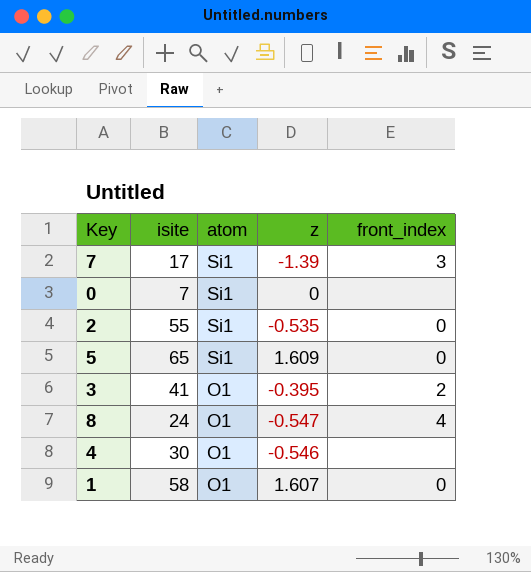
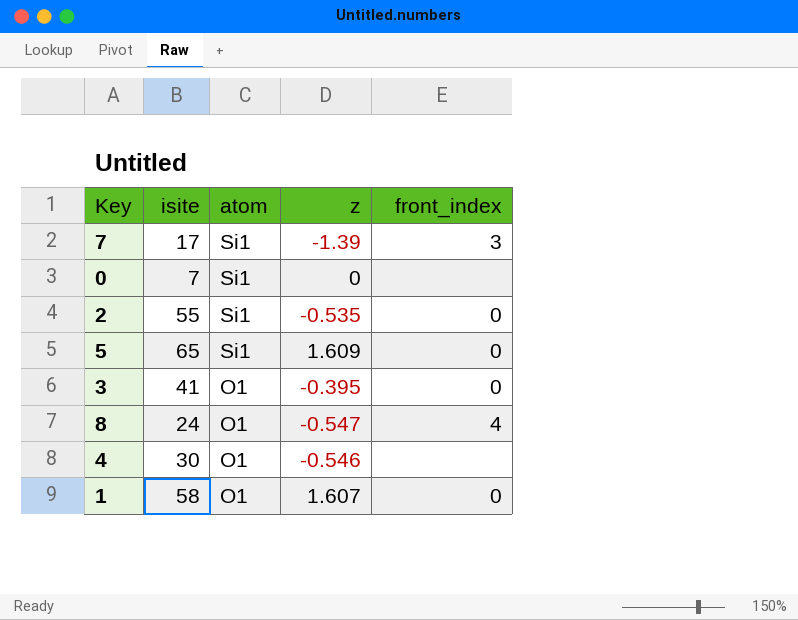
3 | front_index: 2 -> 0

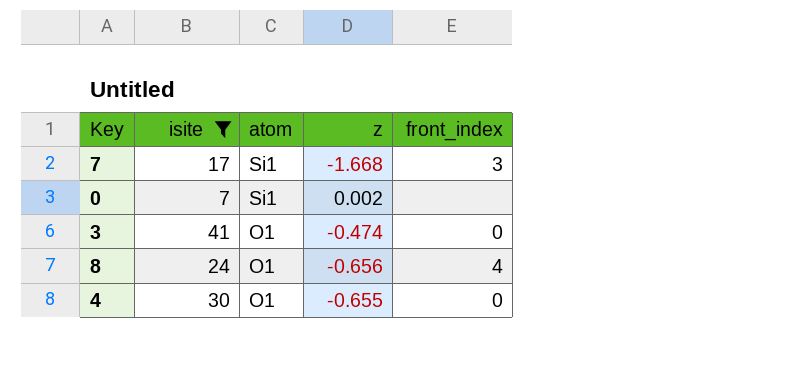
filter: none -> isite <= 41
7 | z: -1.39 -> -1.668
0 | z: 0 -> 0.002
3 | z: -0.395 -> -0.474
8 | z: -0.547 -> -0.656
4 | z: -0.546 -> -0.655
4 | front_index: none -> 0

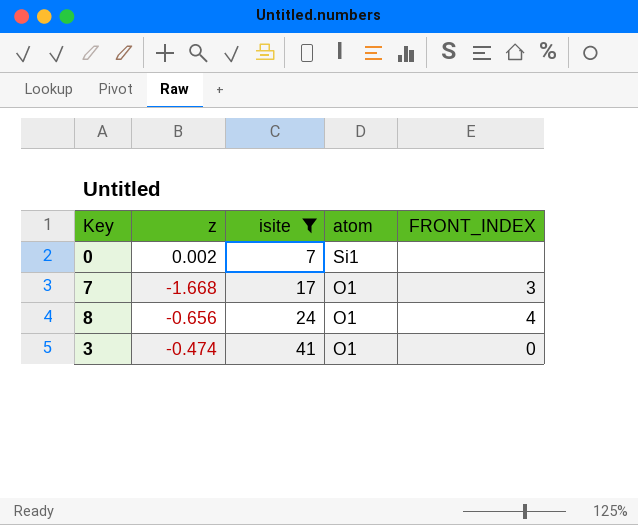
row order: atom descending -> isite ascending
column z | position: 4 -> 2
column name: front_index -> FRONT_INDEX
row 4: 30 | O1 | -0.655 | 0 -> none
7 | atom: Si1 -> O1

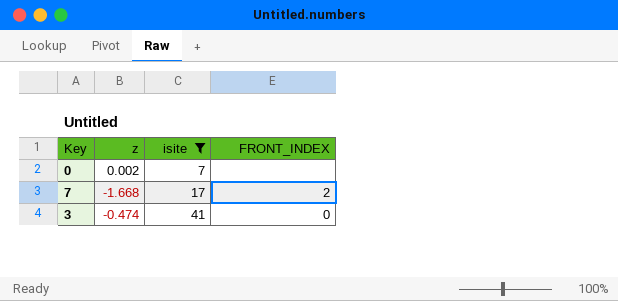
column atom | position: 4 -> none
row 8: -0.656 | 24 | O1 | 4 -> none
7 | FRONT_INDEX: 3 -> 2

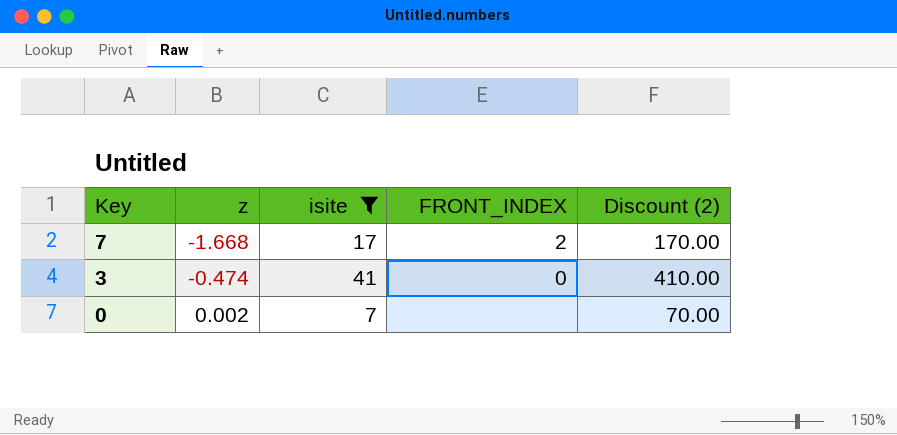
row order: isite ascending -> Key descending
column Discount (2) | formula: none -> [isite] * 10

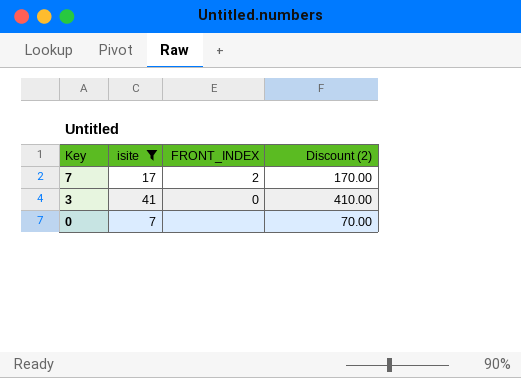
column z | position: 2 -> none

